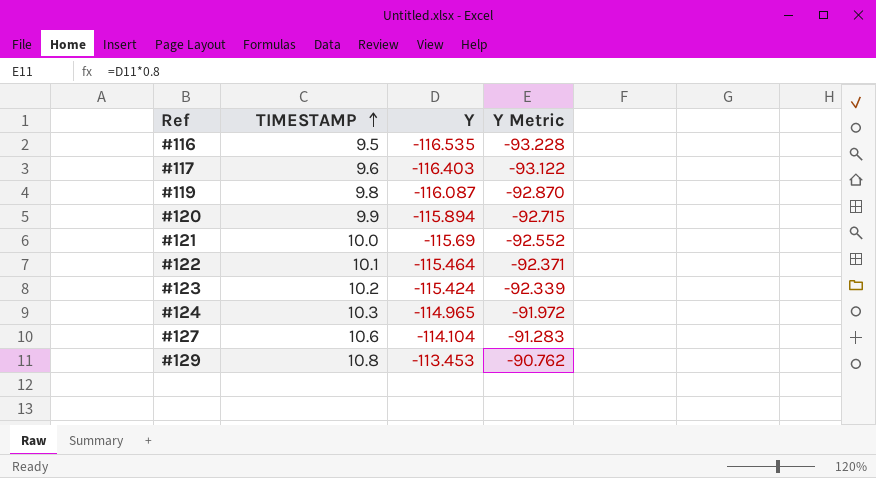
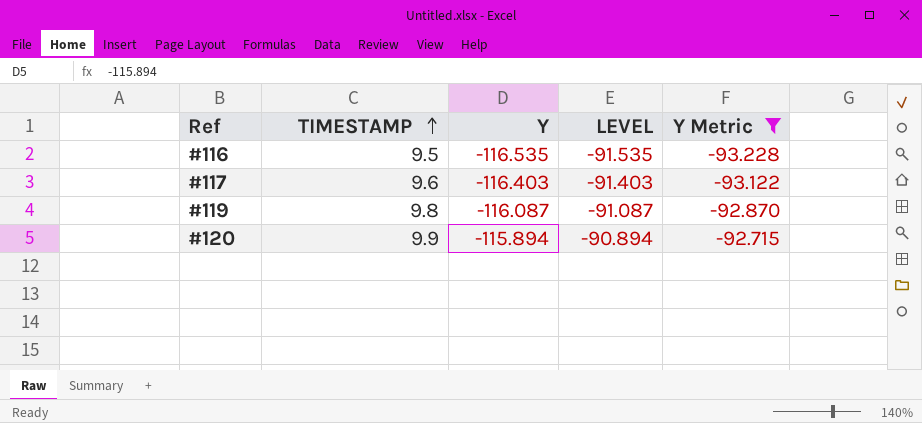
filter: none -> Y Metric <= -92.715
column LEVEL | formula: none -> [Y] + 25

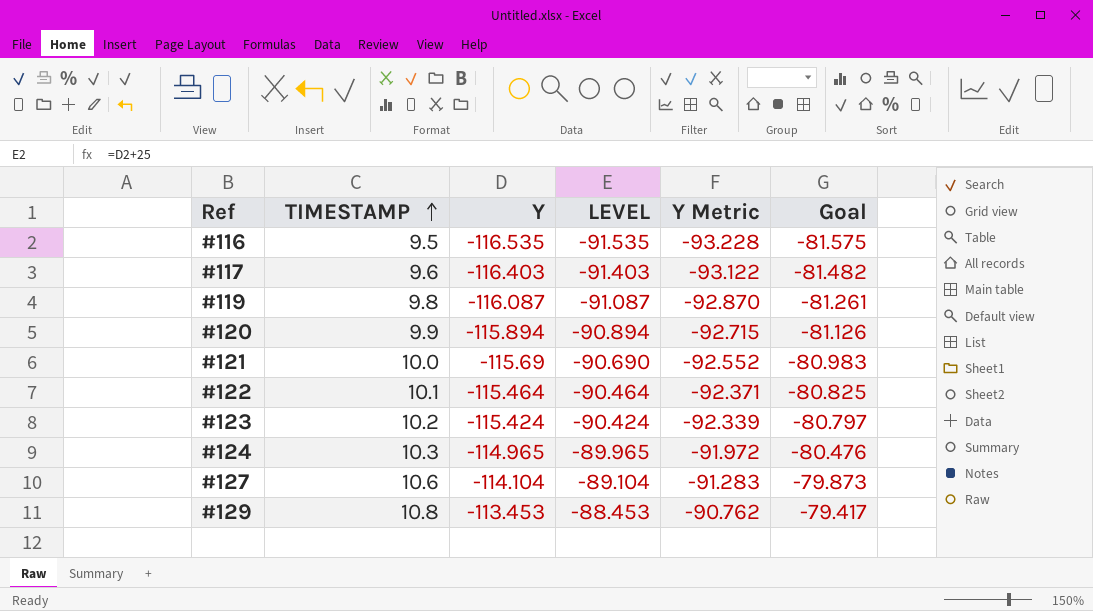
filter: Y Metric <= -92.715 -> none
column Goal | formula: none -> [Y] * 0.7

